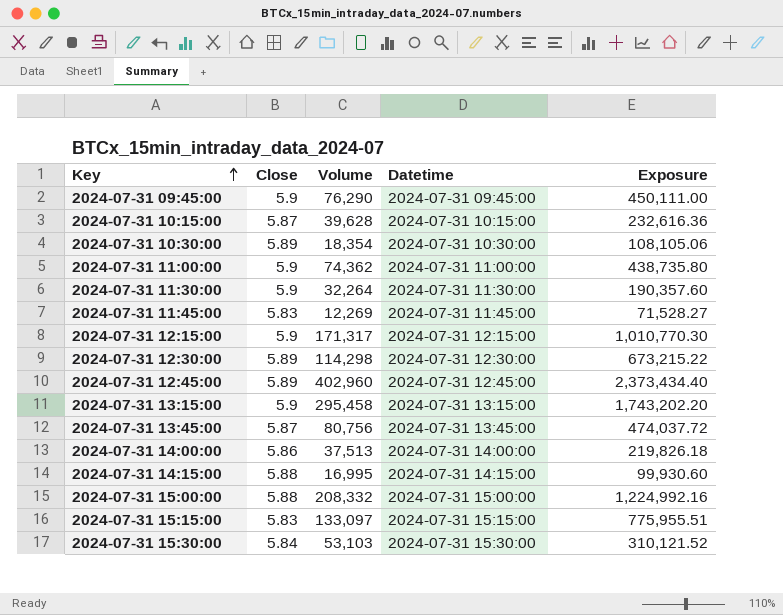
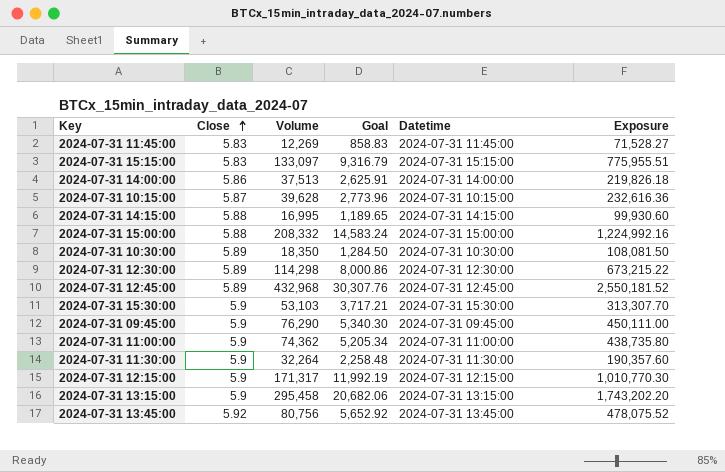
row order: Key ascending -> Close ascending
column Goal | formula: none -> [Volume] * 0.07
2024-07-31 10:30:00 | Volume: 18,354 -> 18,350
2024-07-31 10:30:00 | Exposure: 108,105.06 -> 108,081.50
2024-07-31 12:45:00 | Volume: 402,960 -> 432,968
2024-07-31 12:45:00 | Exposure: 2,373,434.40 -> 2,550,181.52
2024-07-31 15:30:00 | Close: 5.84 -> 5.9
2024-07-31 15:30:00 | Exposure: 310,121.52 -> 313,307.70
2024-07-31 13:45:00 | Close: 5.87 -> 5.92
2024-07-31 13:45:00 | Exposure: 474,037.72 -> 478,075.52

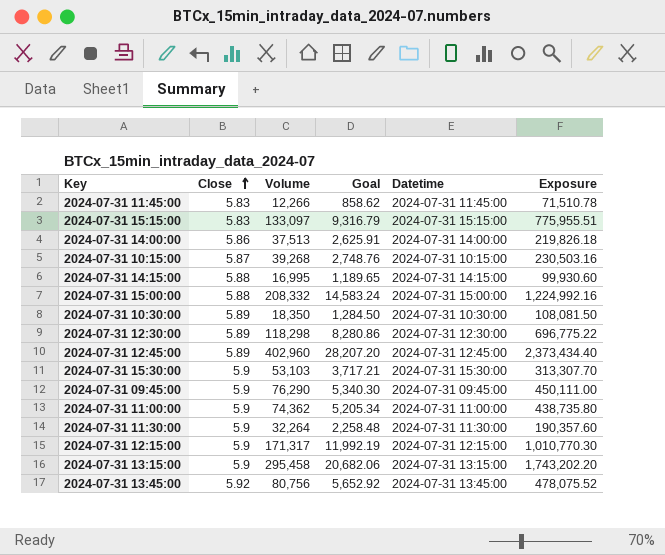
2024-07-31 11:45:00 | Volume: 12,269 -> 12,266
2024-07-31 11:45:00 | Goal: 858.83 -> 858.62
2024-07-31 11:45:00 | Exposure: 71,528.27 -> 71,510.78
2024-07-31 10:15:00 | Volume: 39,628 -> 39,268
2024-07-31 10:15:00 | Goal: 2,773.96 -> 2,748.76
2024-07-31 10:15:00 | Exposure: 232,616.36 -> 230,503.16
2024-07-31 12:30:00 | Volume: 114,298 -> 118,298
2024-07-31 12:30:00 | Goal: 8,000.86 -> 8,280.86
2024-07-31 12:30:00 | Exposure: 673,215.22 -> 696,775.22
2024-07-31 12:45:00 | Volume: 432,968 -> 402,960
2024-07-31 12:45:00 | Goal: 30,307.76 -> 28,207.20
2024-07-31 12:45:00 | Exposure: 2,550,181.52 -> 2,373,434.40

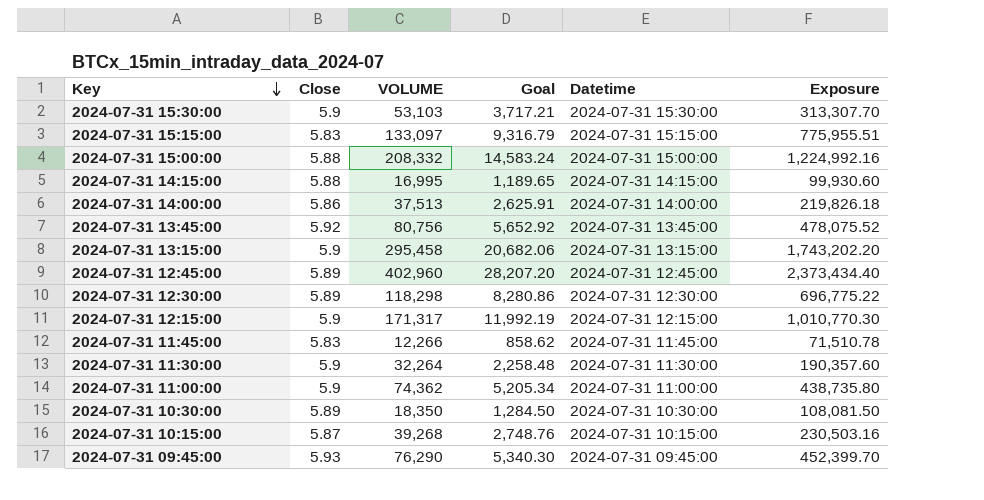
row order: Close ascending -> Key descending
column name: Volume -> VOLUME
2024-07-31 09:45:00 | Close: 5.9 -> 5.93
2024-07-31 09:45:00 | Exposure: 450,111.00 -> 452,399.70

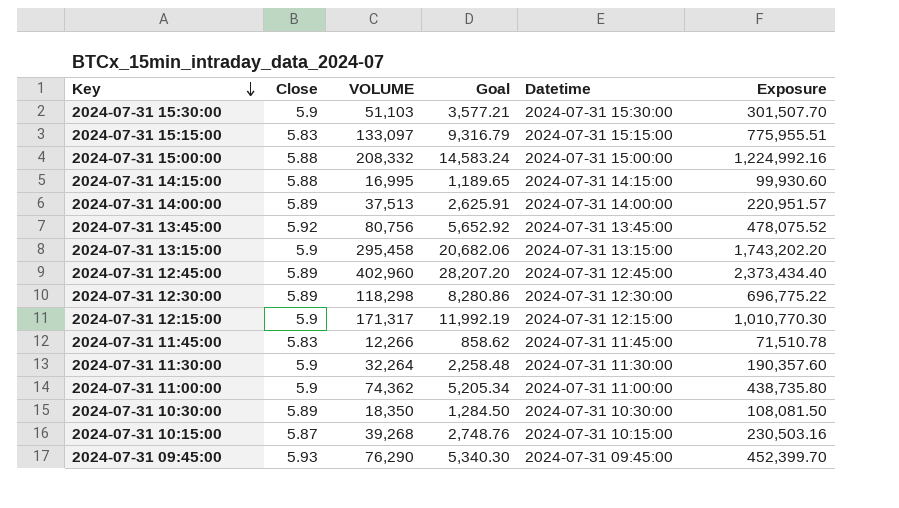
2024-07-31 15:30:00 | VOLUME: 53,103 -> 51,103
2024-07-31 15:30:00 | Goal: 3,717.21 -> 3,577.21
2024-07-31 15:30:00 | Exposure: 313,307.70 -> 301,507.70
2024-07-31 14:00:00 | Close: 5.86 -> 5.89
2024-07-31 14:00:00 | Exposure: 219,826.18 -> 220,951.57

